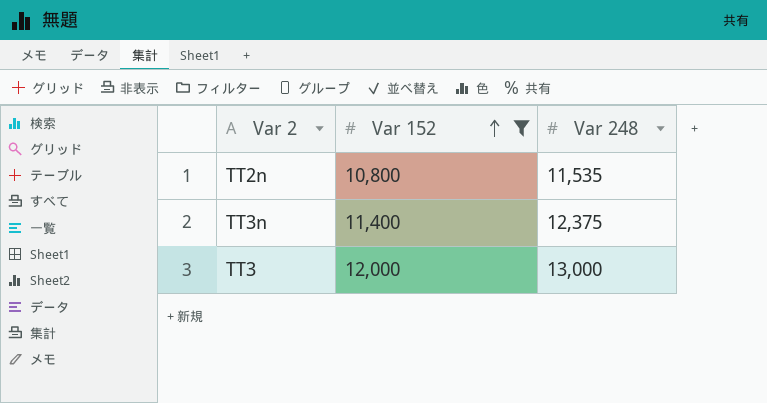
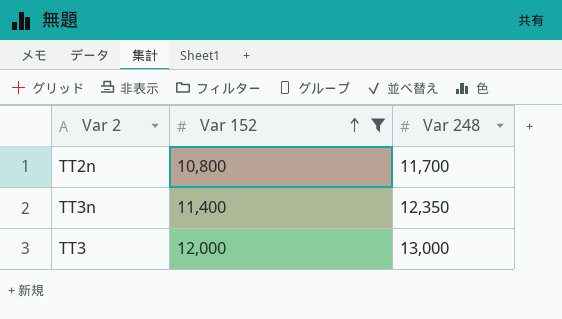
TT2n | Var 248: 11,535 -> 11,700
TT3n | Var 248: 12,375 -> 12,350

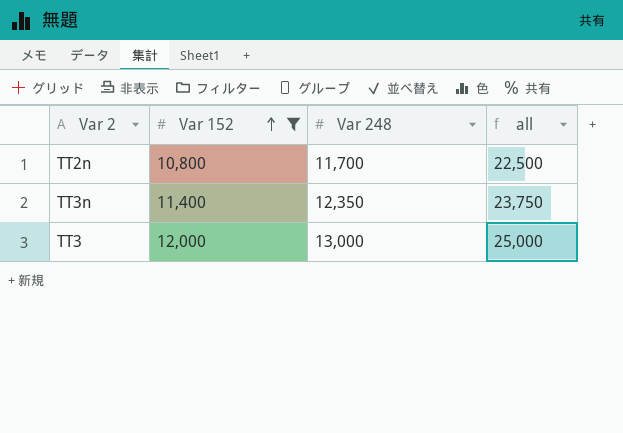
column all | formula: none -> [Var 152] + [Var 248]

